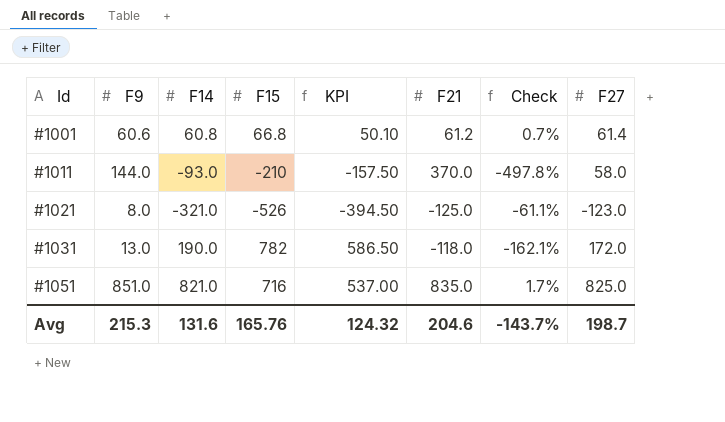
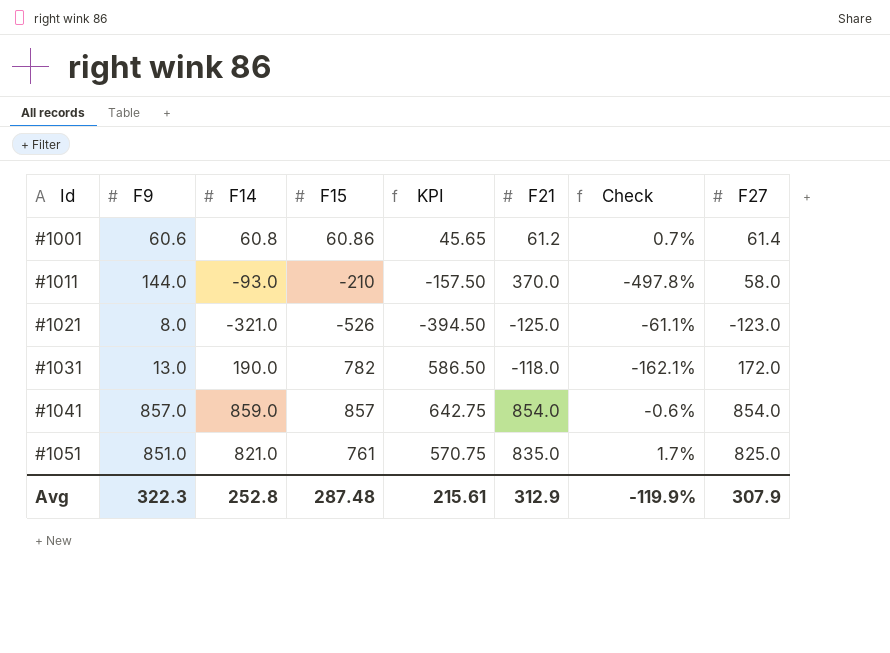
#1001 | F15: 66.8 -> 60.86
#1001 | KPI: 50.10 -> 45.65
row #1041: none -> 857.0 | 859.0 | 857 | 642.75 | 854.0 | -0.6% | 854.0
#1051 | F15: 716 -> 761
#1051 | KPI: 537.00 -> 570.75
Avg | F9: 215.3 -> 322.3
Avg | F14: 131.6 -> 252.8
Avg | F15: 165.76 -> 287.48
Avg | KPI: 124.32 -> 215.61
Avg | F21: 204.6 -> 312.9
Avg | Check: -143.7% -> -119.9%
Avg | F27: 198.7 -> 307.9

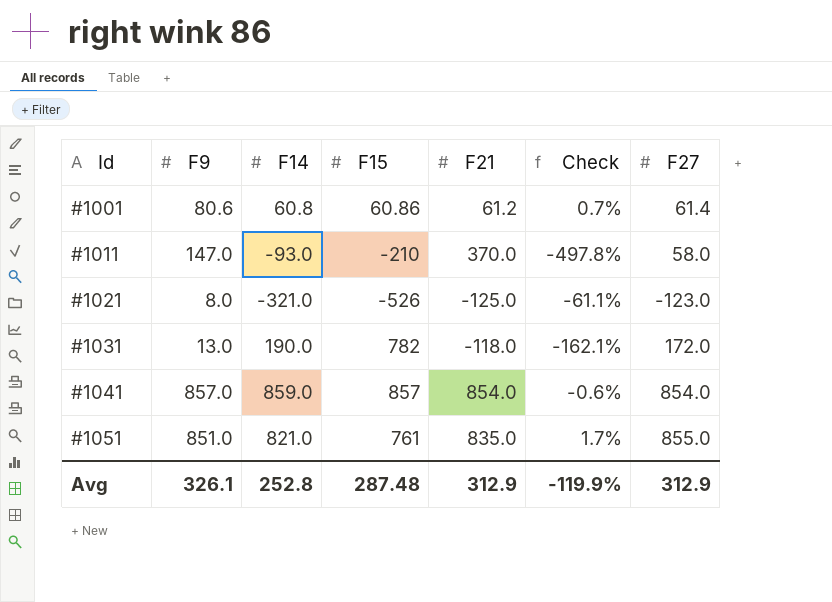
column KPI | formula: [F15] * 0.75 -> none
#1001 | F9: 60.6 -> 80.6
#1011 | F9: 144.0 -> 147.0
#1051 | F27: 825.0 -> 855.0
Avg | F9: 322.3 -> 326.1
Avg | F27: 307.9 -> 312.9

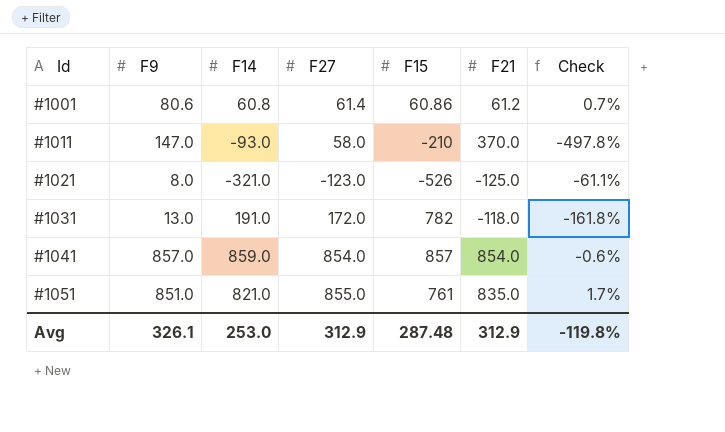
column F27 | position: 7 -> 4
#1031 | F14: 190.0 -> 191.0
#1031 | Check: -162.1% -> -161.8%
Avg | F14: 252.8 -> 253.0
Avg | Check: -119.9% -> -119.8%

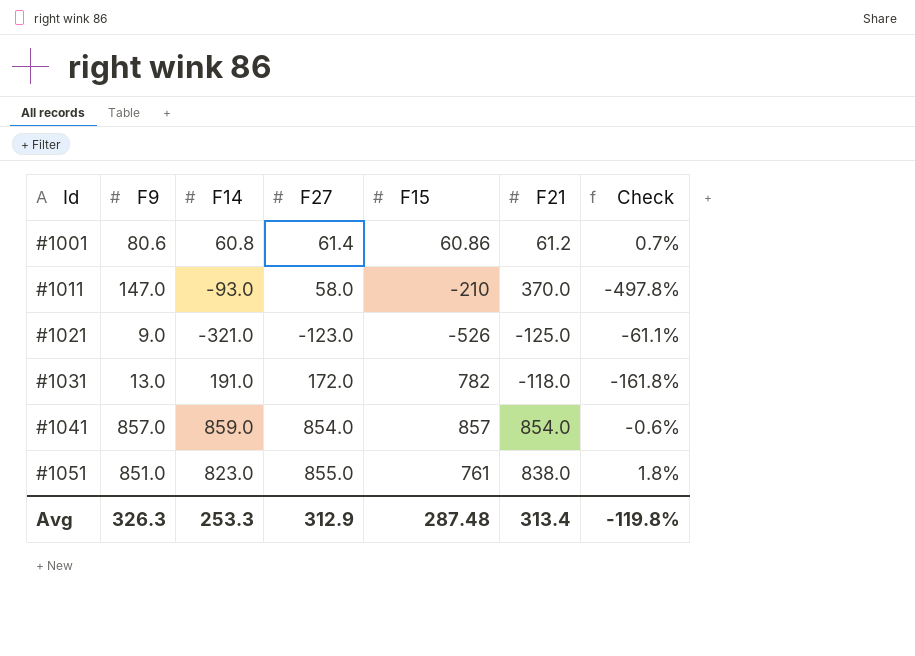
#1021 | F9: 8.0 -> 9.0
#1051 | F14: 821.0 -> 823.0
#1051 | F21: 835.0 -> 838.0
#1051 | Check: 1.7% -> 1.8%
Avg | F9: 326.1 -> 326.3
Avg | F14: 253.0 -> 253.3
Avg | F21: 312.9 -> 313.4

